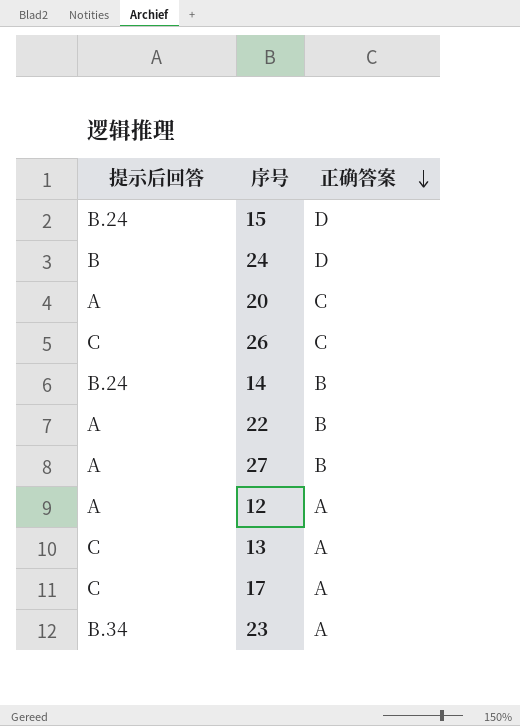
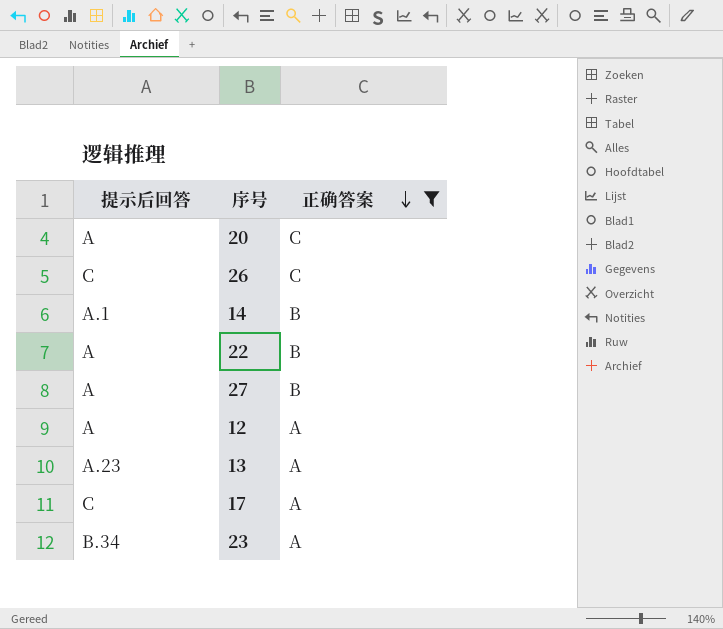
filter: none -> 正确答案 != D
14 | 提示后回答: B.24 -> A.1
13 | 提示后回答: C -> A.23

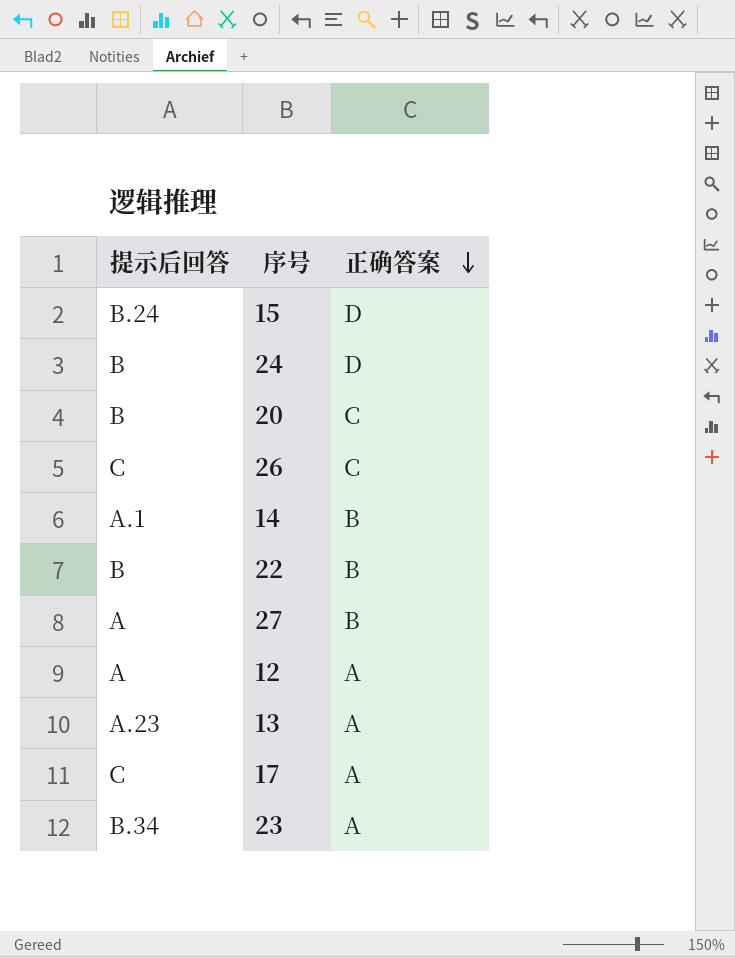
filter: 正确答案 != D -> none
20 | 提示后回答: A -> B
22 | 提示后回答: A -> B

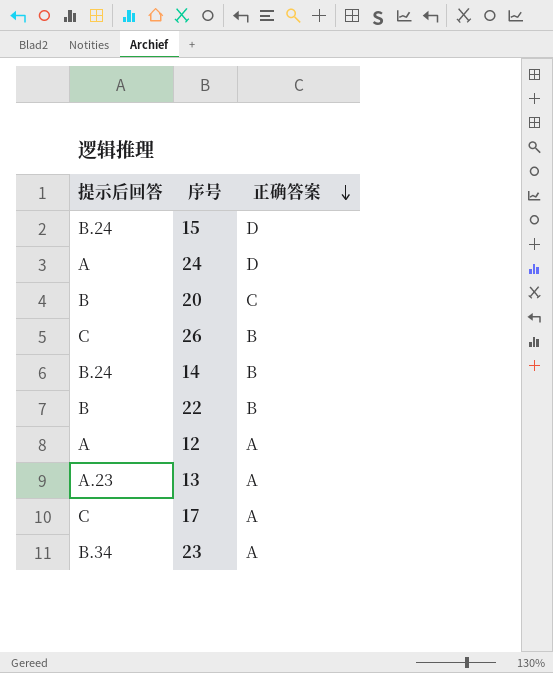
row 27: A | B -> none
24 | 提示后回答: B -> A
26 | 正确答案: C -> B
14 | 提示后回答: A.1 -> B.24

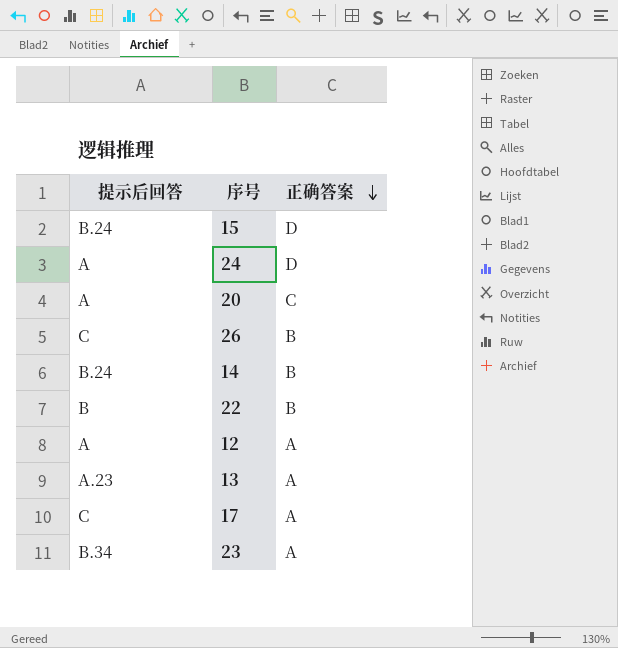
20 | 提示后回答: B -> A

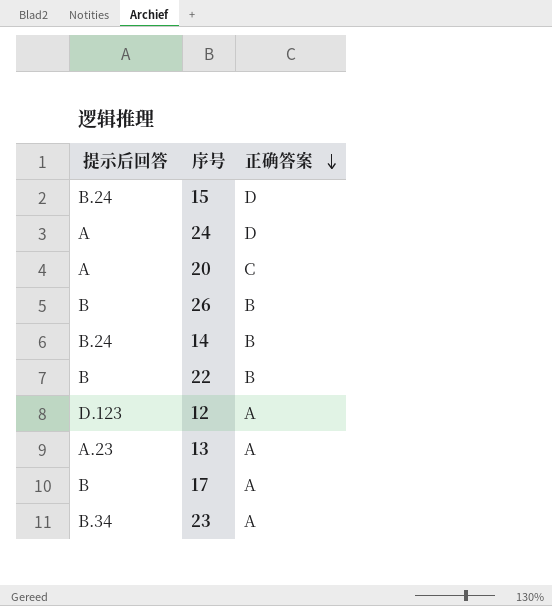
26 | 提示后回答: C -> B
12 | 提示后回答: A -> D.123
17 | 提示后回答: C -> B

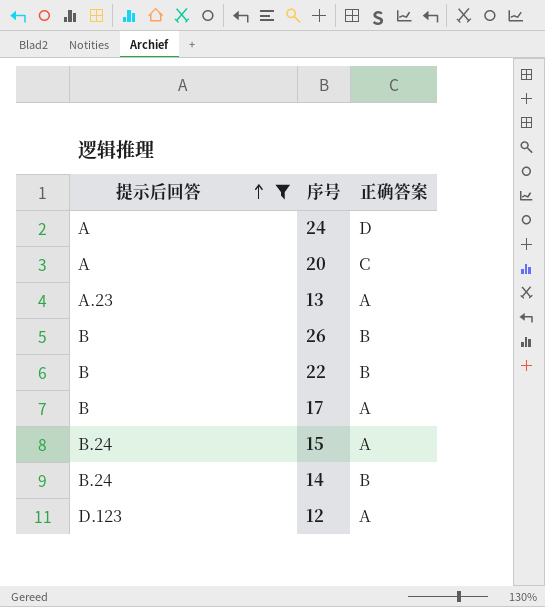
filter: none -> 提示后回答 != B.34
row order: 正确答案 descending -> 提示后回答 ascending
15 | 正确答案: D -> A

